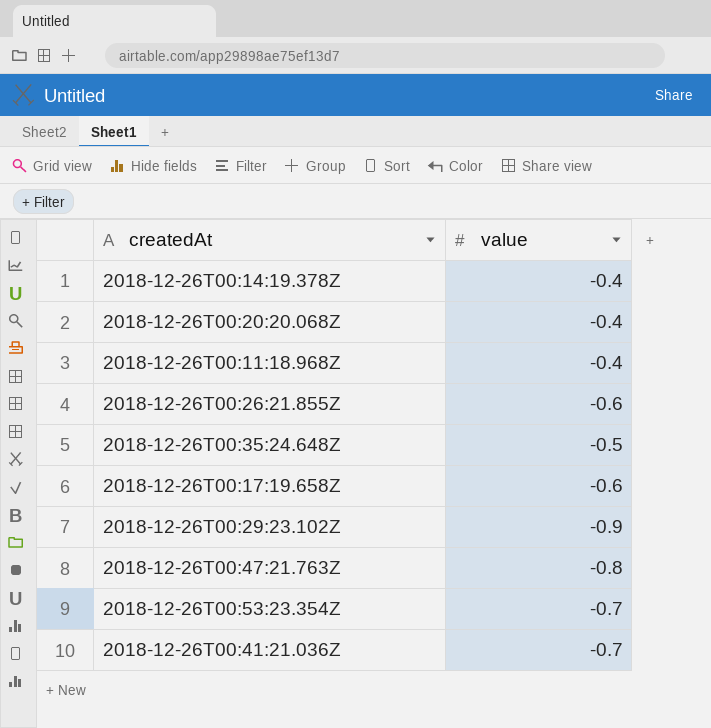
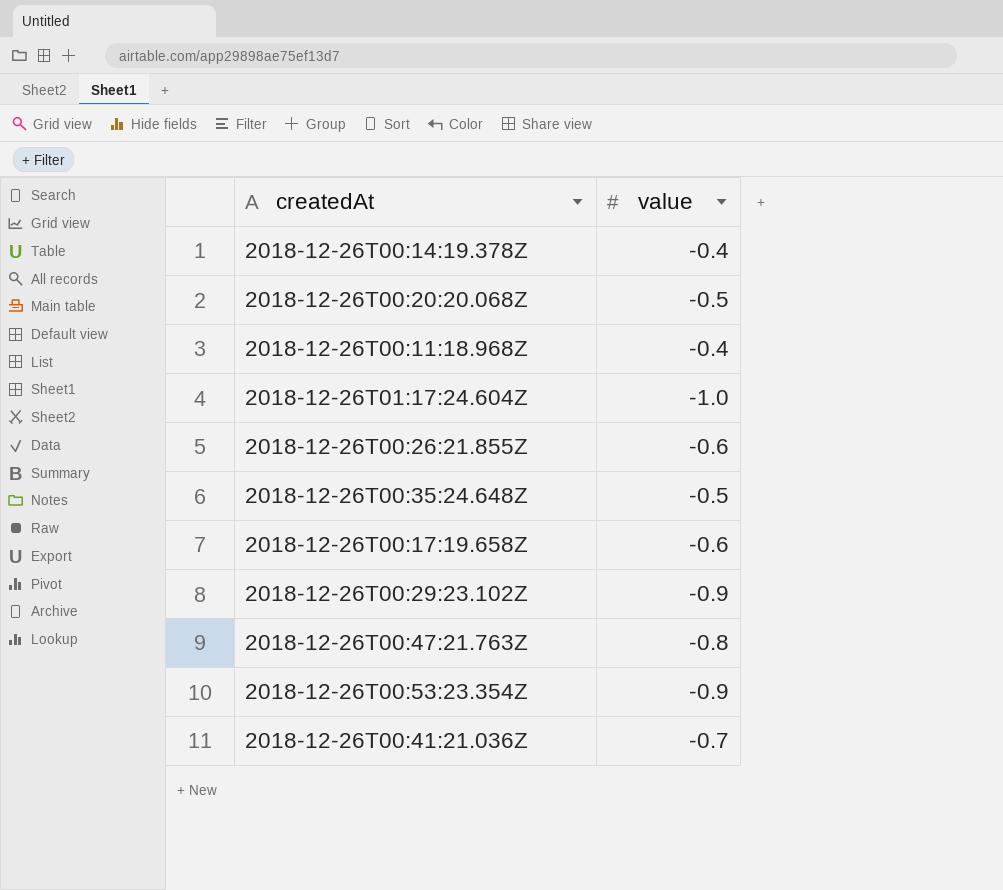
2018-12-26T00:20:20.068Z | value: -0.4 -> -0.5
row 2018-12-26T01:17:24.604Z: none -> -1.0
2018-12-26T00:53:23.354Z | value: -0.7 -> -0.9

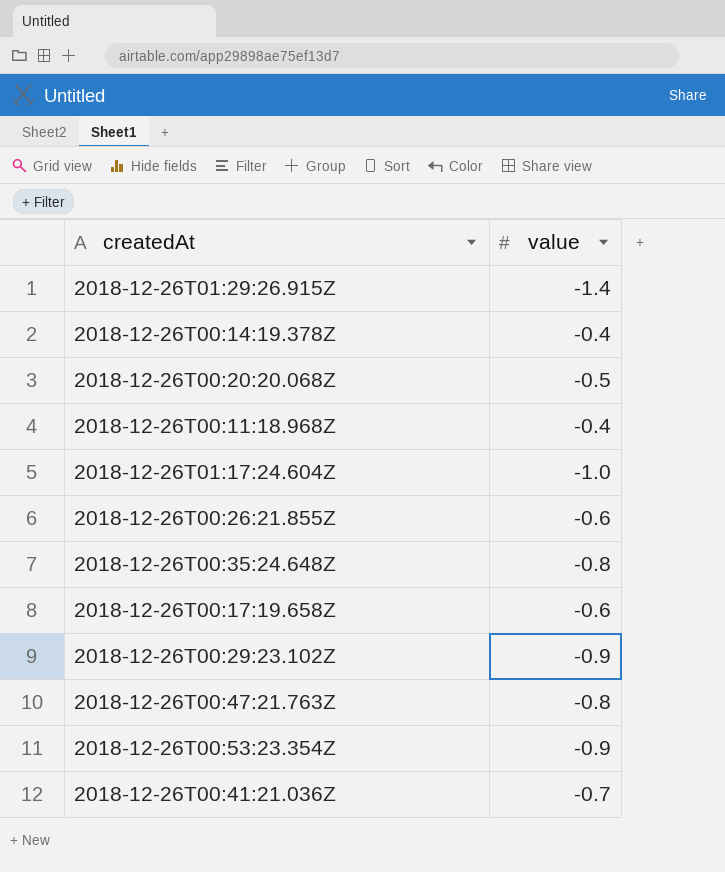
row 2018-12-26T01:29:26.915Z: none -> -1.4
2018-12-26T00:35:24.648Z | value: -0.5 -> -0.8

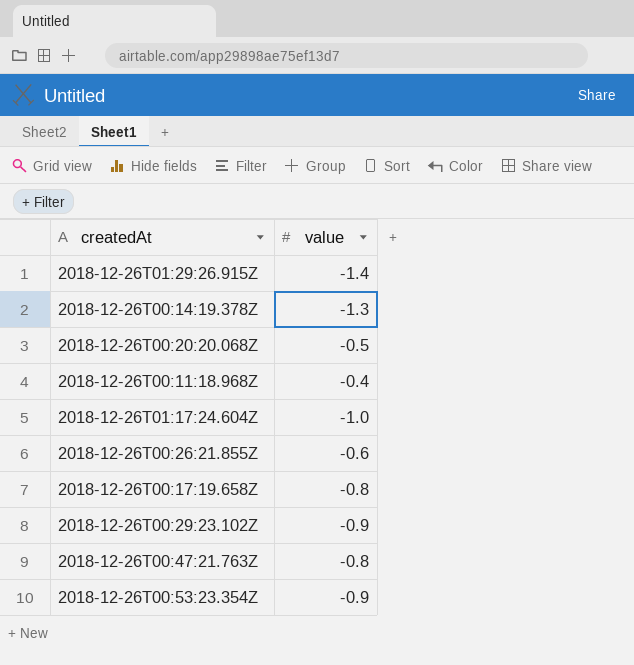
row 2018-12-26T00:35:24.648Z: -0.8 -> none
row 2018-12-26T00:41:21.036Z: -0.7 -> none
2018-12-26T00:14:19.378Z | value: -0.4 -> -1.3
2018-12-26T00:17:19.658Z | value: -0.6 -> -0.8

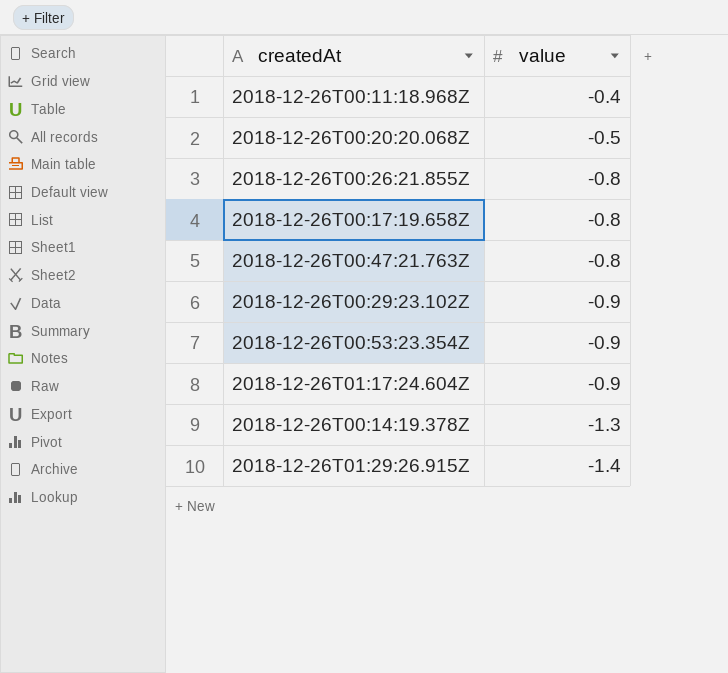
row order: none -> value descending
2018-12-26T00:26:21.855Z | value: -0.6 -> -0.8
2018-12-26T01:17:24.604Z | value: -1.0 -> -0.9

